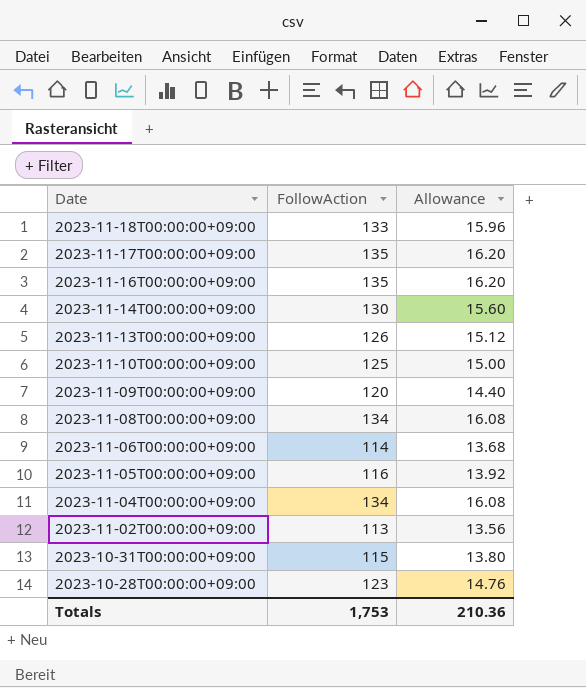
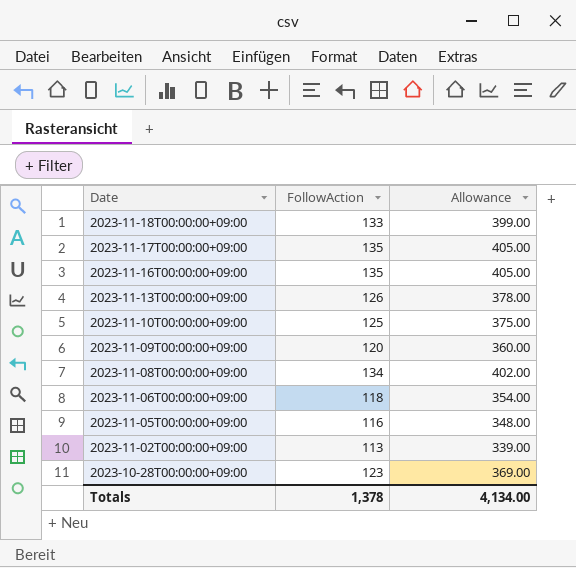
column Allowance | formula: [FollowAction] * 0.12 -> [FollowAction] * 3
row 2023-11-14T00:00:00+09:00: 130 | 15.60 -> none
row 2023-11-04T00:00:00+09:00: 134 | 16.08 -> none
row 2023-10-31T00:00:00+09:00: 115 | 13.80 -> none
2023-11-06T00:00:00+09:00 | FollowAction: 114 -> 118
Totals | FollowAction: 1,753 -> 1,378
Totals | Allowance: 210.36 -> 4,134.00

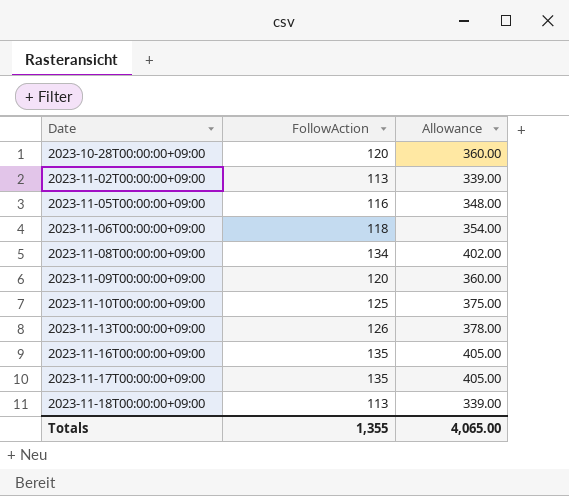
row order: Date descending -> Date ascending
2023-10-28T00:00:00+09:00 | FollowAction: 123 -> 120
2023-10-28T00:00:00+09:00 | Allowance: 369.00 -> 360.00
2023-11-18T00:00:00+09:00 | FollowAction: 133 -> 113
2023-11-18T00:00:00+09:00 | Allowance: 399.00 -> 339.00
Totals | FollowAction: 1,378 -> 1,355
Totals | Allowance: 4,134.00 -> 4,065.00

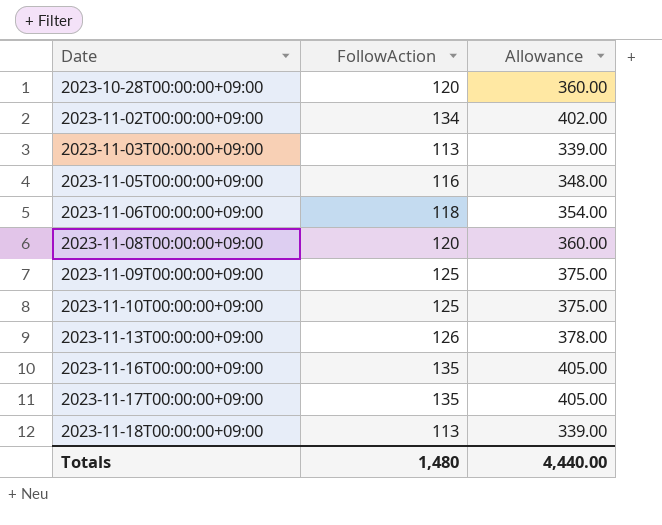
2023-11-02T00:00:00+09:00 | FollowAction: 113 -> 134
2023-11-02T00:00:00+09:00 | Allowance: 339.00 -> 402.00
row 2023-11-03T00:00:00+09:00: none -> 113 | 339.00
2023-11-08T00:00:00+09:00 | FollowAction: 134 -> 120
2023-11-08T00:00:00+09:00 | Allowance: 402.00 -> 360.00
2023-11-09T00:00:00+09:00 | FollowAction: 120 -> 125
2023-11-09T00:00:00+09:00 | Allowance: 360.00 -> 375.00
Totals | FollowAction: 1,355 -> 1,480
Totals | Allowance: 4,065.00 -> 4,440.00

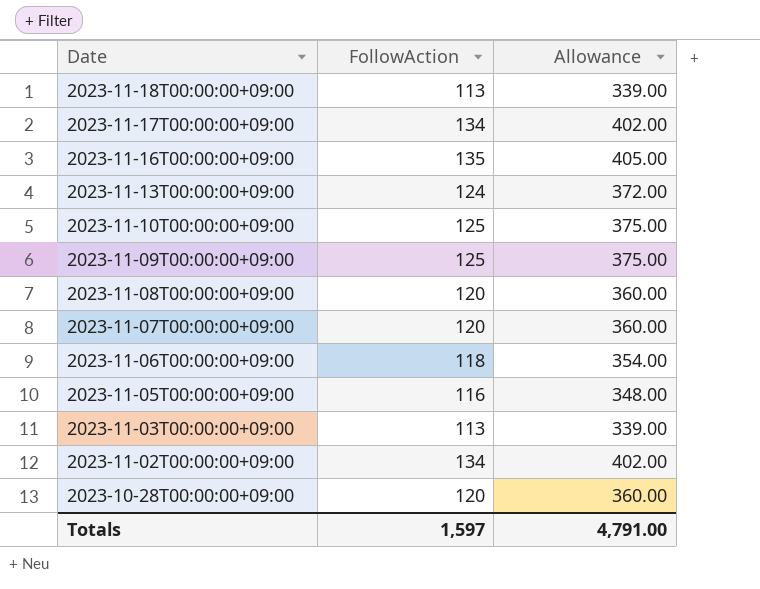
row order: Date ascending -> Date descending
2023-11-17T00:00:00+09:00 | FollowAction: 135 -> 134
2023-11-17T00:00:00+09:00 | Allowance: 405.00 -> 402.00
2023-11-13T00:00:00+09:00 | FollowAction: 126 -> 124
2023-11-13T00:00:00+09:00 | Allowance: 378.00 -> 372.00
row 2023-11-07T00:00:00+09:00: none -> 120 | 360.00
Totals | FollowAction: 1,480 -> 1,597
Totals | Allowance: 4,440.00 -> 4,791.00

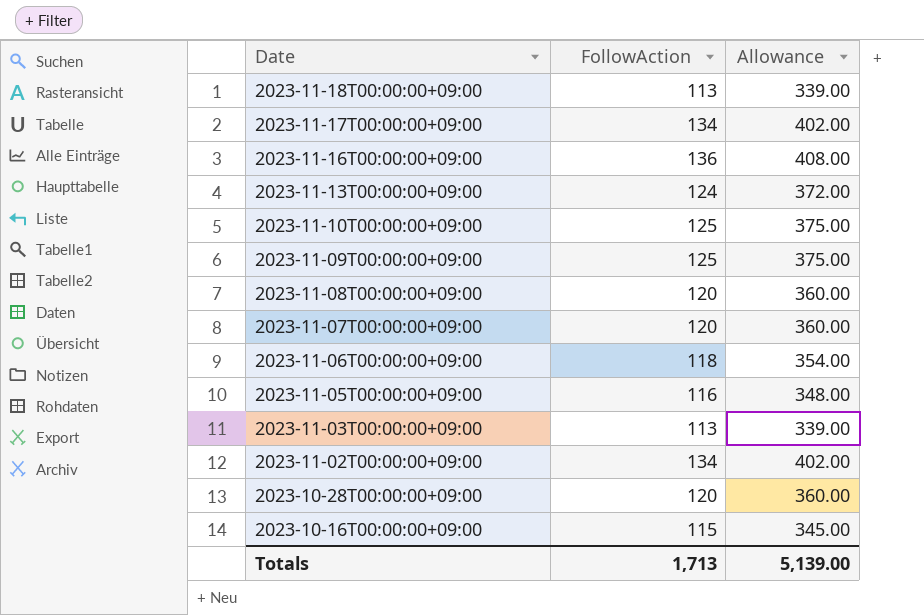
2023-11-16T00:00:00+09:00 | FollowAction: 135 -> 136
2023-11-16T00:00:00+09:00 | Allowance: 405.00 -> 408.00
row 2023-10-16T00:00:00+09:00: none -> 115 | 345.00
Totals | FollowAction: 1,597 -> 1,713
Totals | Allowance: 4,791.00 -> 5,139.00

